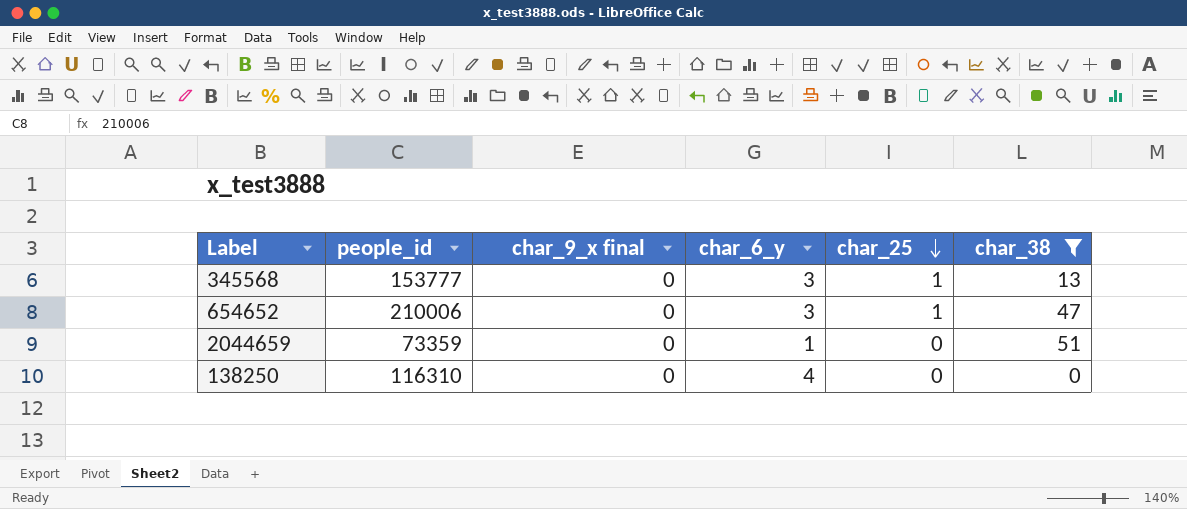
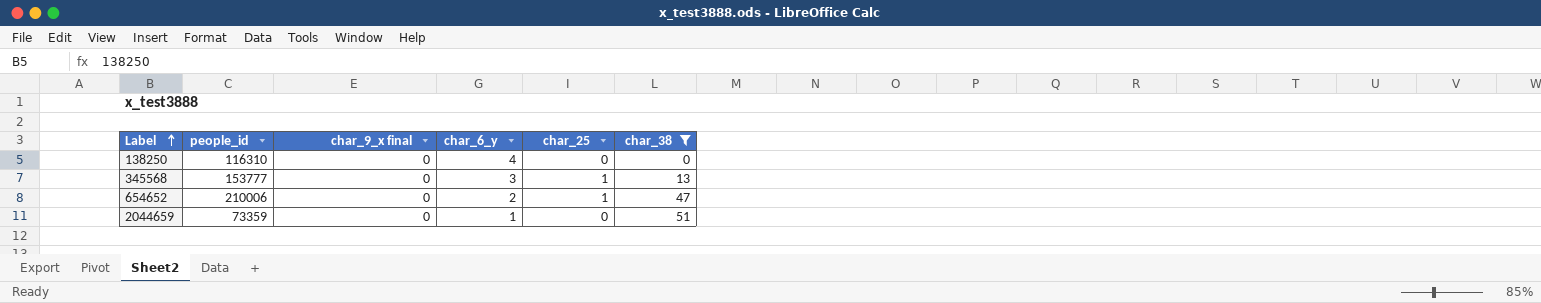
row order: char_25 descending -> Label ascending
654652 | char_6_y: 3 -> 2

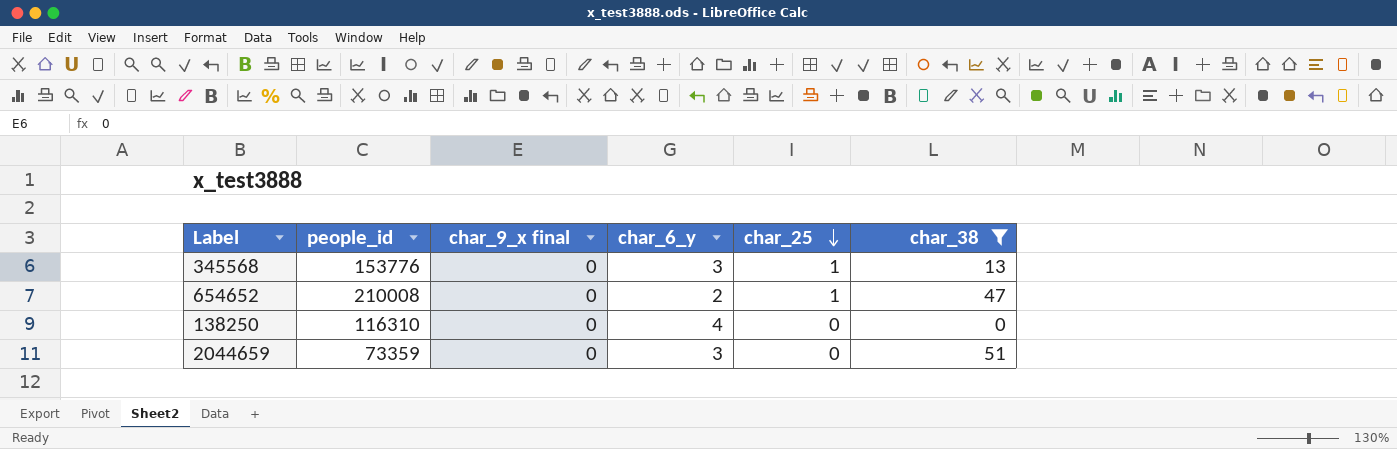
row order: Label ascending -> char_25 descending
345568 | people_id: 153777 -> 153776
654652 | people_id: 210006 -> 210008
2044659 | char_6_y: 1 -> 3

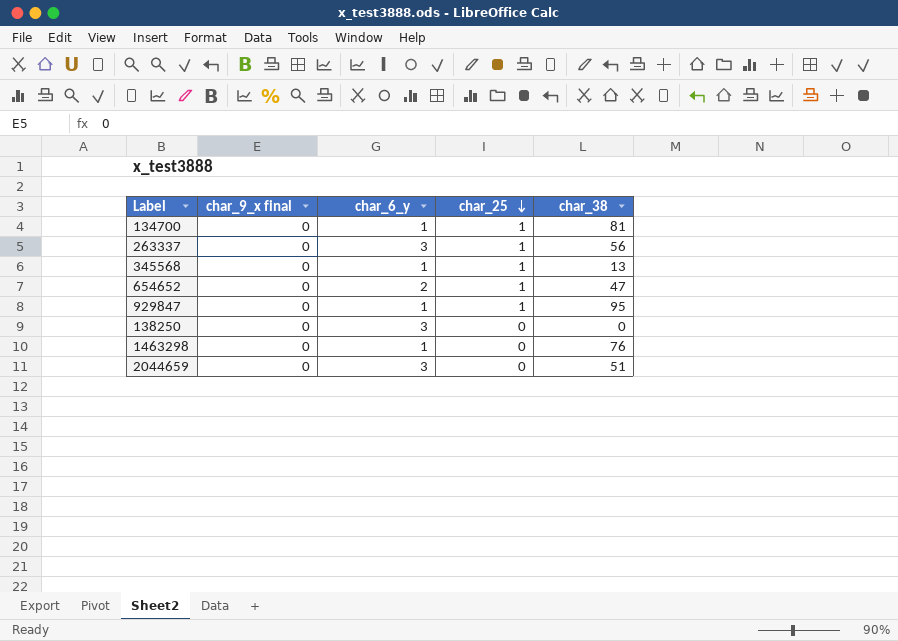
filter: char_38 <= 51 -> none
column people_id | position: 2 -> none
345568 | char_6_y: 3 -> 1
138250 | char_6_y: 4 -> 3

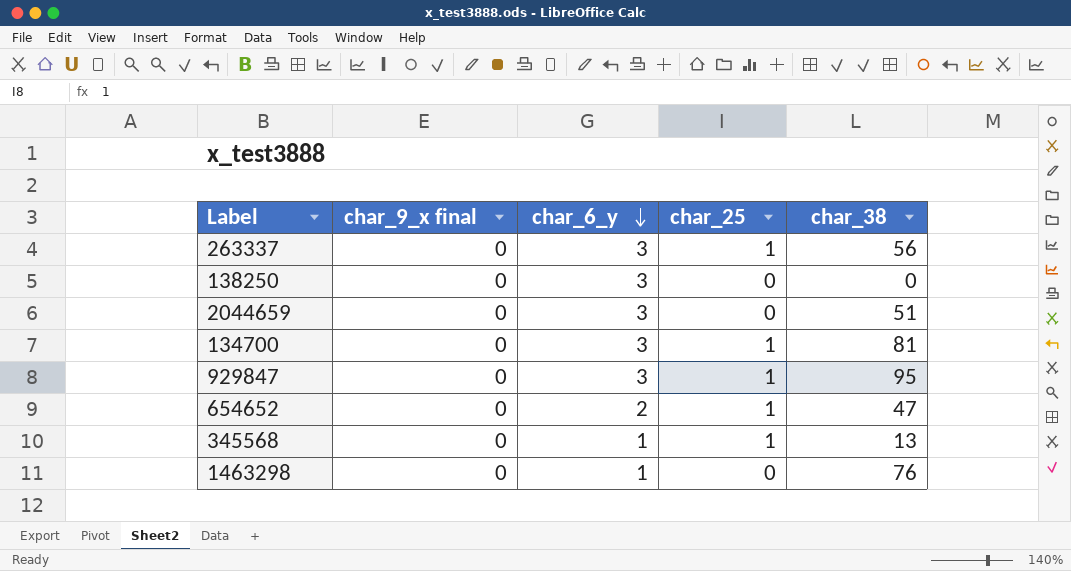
row order: char_25 descending -> char_6_y descending
134700 | char_6_y: 1 -> 3
929847 | char_6_y: 1 -> 3

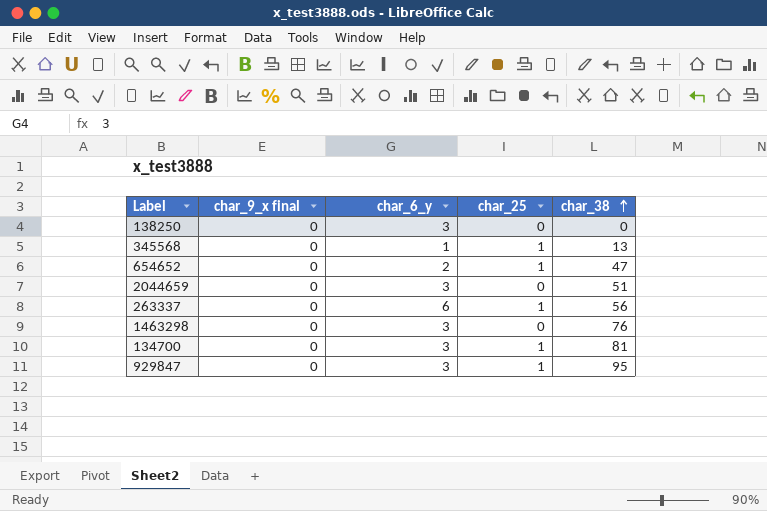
row order: char_6_y descending -> char_38 ascending
263337 | char_6_y: 3 -> 6
1463298 | char_6_y: 1 -> 3

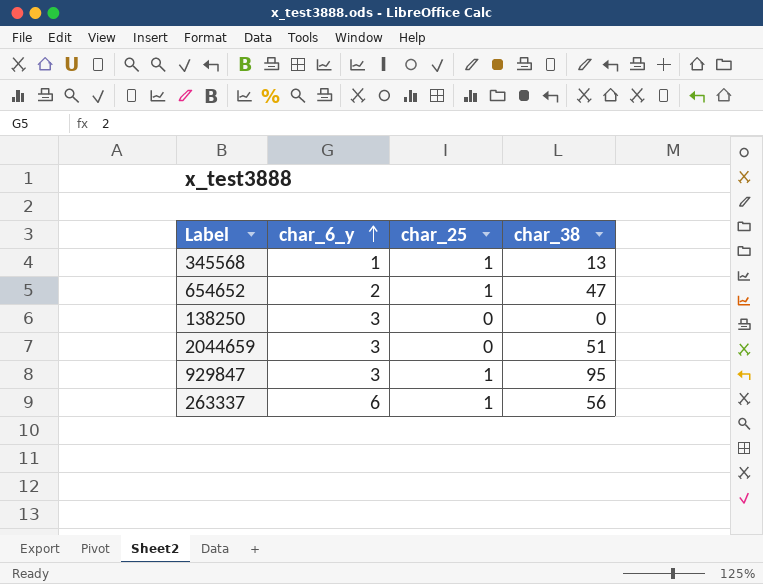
row order: char_38 ascending -> char_6_y ascending
column char_9_x final | position: 2 -> none
row 1463298: 0 | 3 | 0 | 76 -> none
row 134700: 0 | 3 | 1 | 81 -> none

